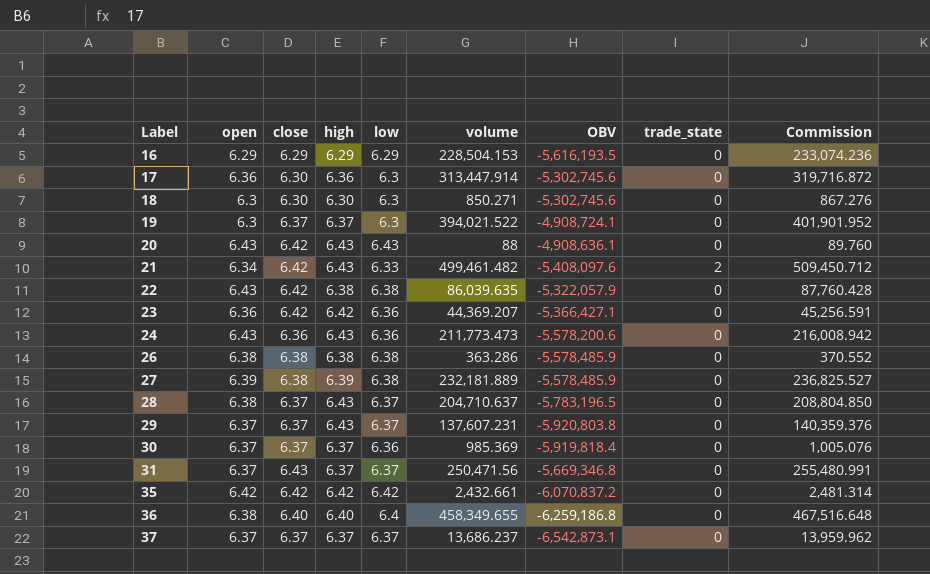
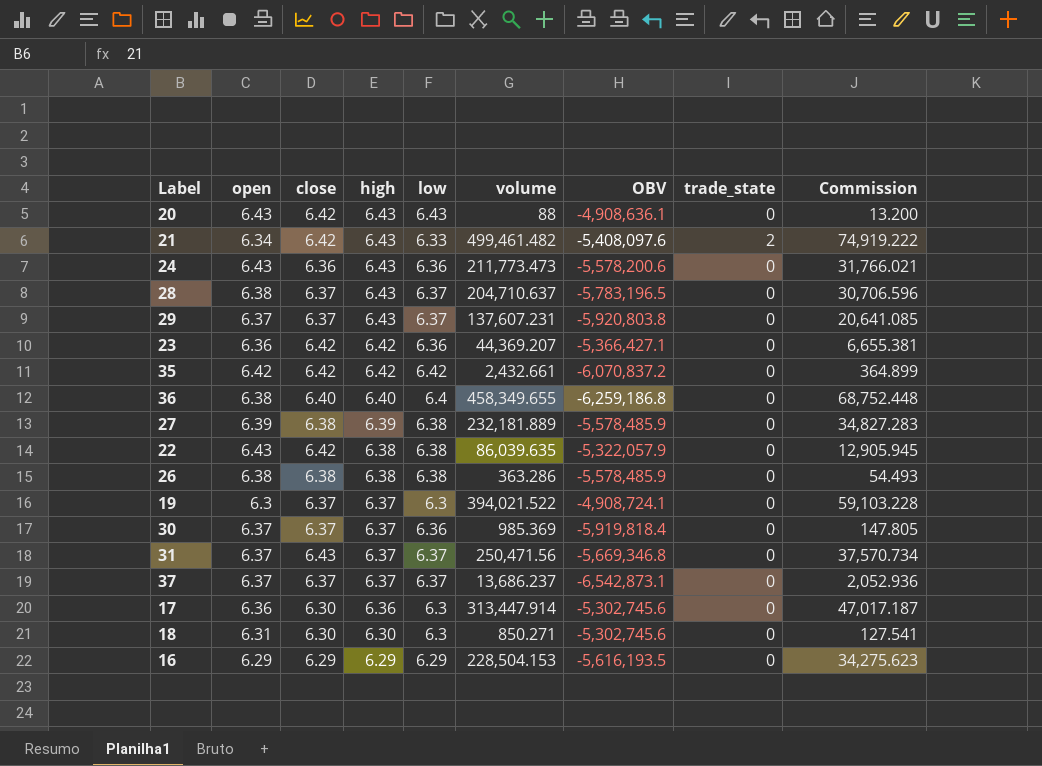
row order: Label ascending -> high descending
column Commission | formula: [volume] * 1.02 -> [volume] * 0.15
18 | open: 6.3 -> 6.31

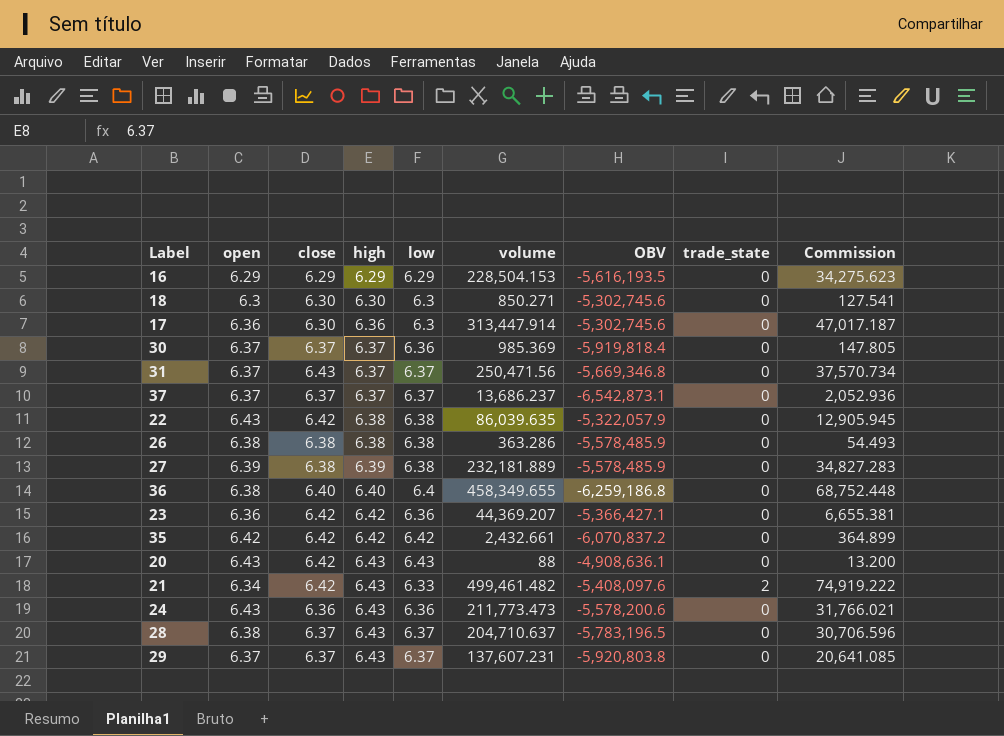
row order: high descending -> high ascending
row 19: 6.3 | 6.37 | 6.37 | 6.3 | 394,021.522 | -4,908,724.1 | 0 | 59,103.228 -> none
18 | open: 6.31 -> 6.3

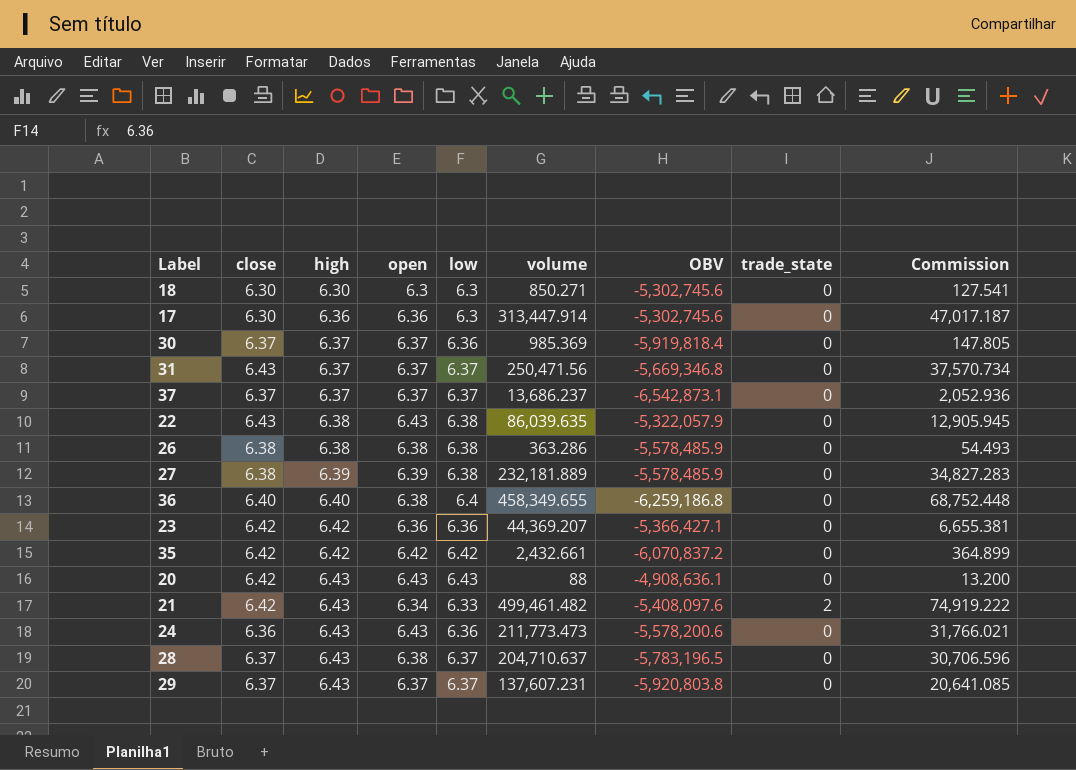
column open | position: 2 -> 4
row 16: 6.29 | 6.29 | 6.29 | 6.29 | 228,504.153 | -5,616,193.5 | 0 | 34,275.623 -> none
22 | close: 6.42 -> 6.43

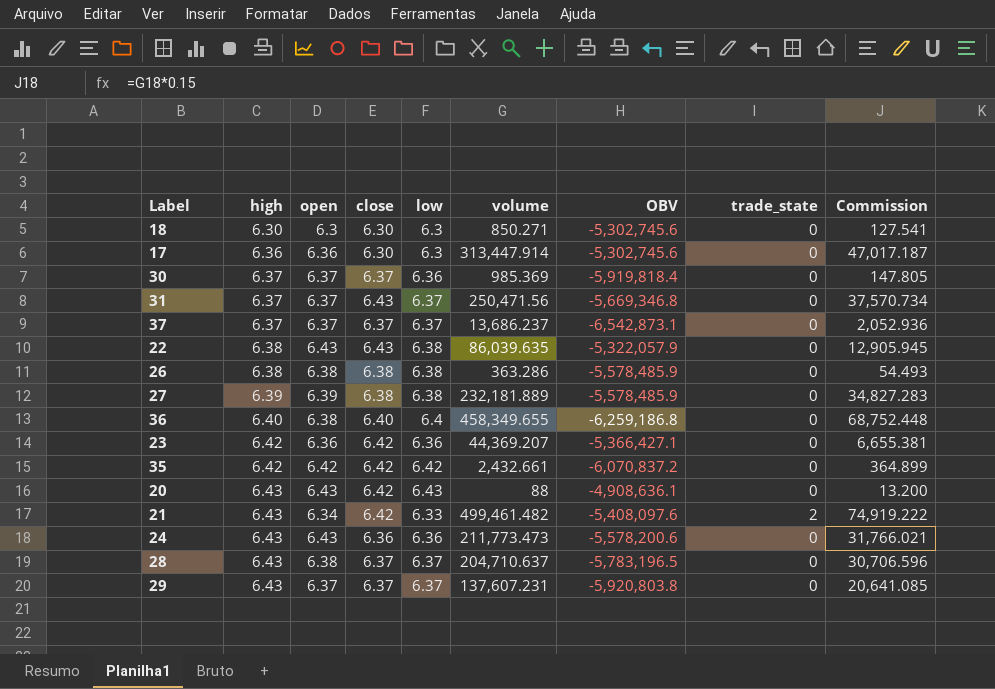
column close | position: 2 -> 4

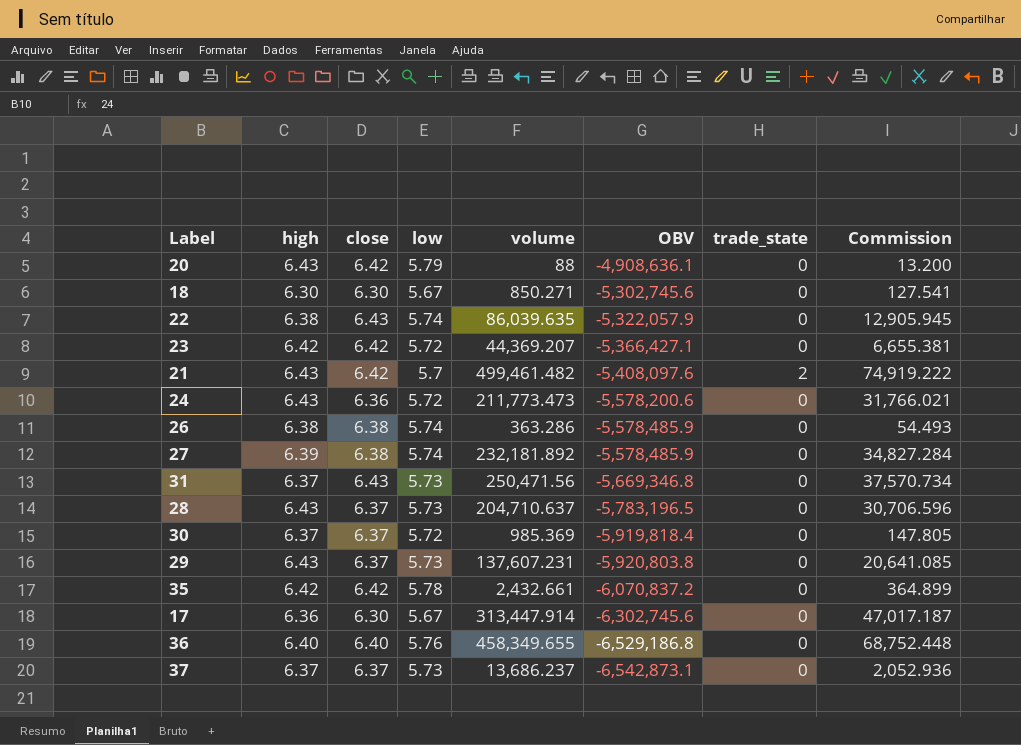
row order: high ascending -> OBV descending
column open | position: 3 -> none
20 | low: 6.43 -> 5.79
18 | low: 6.3 -> 5.67
22 | low: 6.38 -> 5.74
23 | low: 6.36 -> 5.72
21 | low: 6.33 -> 5.7
24 | low: 6.36 -> 5.72
26 | low: 6.38 -> 5.74
27 | low: 6.38 -> 5.74
27 | volume: 232,181.889 -> 232,181.892
27 | Commission: 34,827.283 -> 34,827.284
31 | low: 6.37 -> 5.73
28 | low: 6.37 -> 5.73
30 | low: 6.36 -> 5.72
29 | low: 6.37 -> 5.73
35 | low: 6.42 -> 5.78
17 | low: 6.3 -> 5.67
17 | OBV: -5,302,745.6 -> -6,302,745.6
36 | low: 6.4 -> 5.76
36 | OBV: -6,259,186.8 -> -6,529,186.8
37 | low: 6.37 -> 5.73

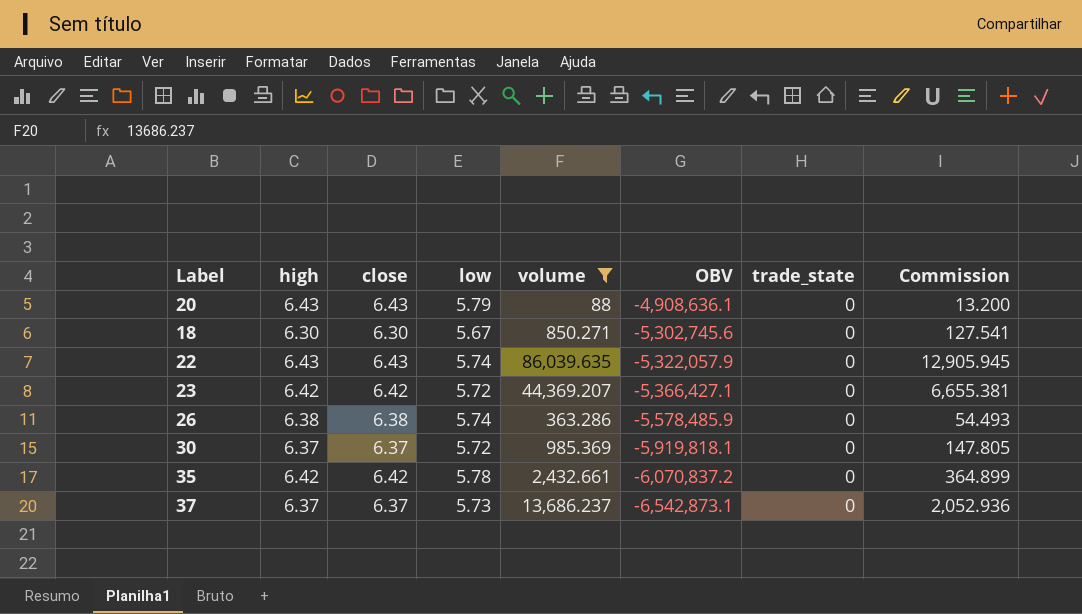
filter: none -> volume <= 86,039.635
20 | close: 6.42 -> 6.43
22 | high: 6.38 -> 6.43
30 | OBV: -5,919,818.4 -> -5,919,818.1

